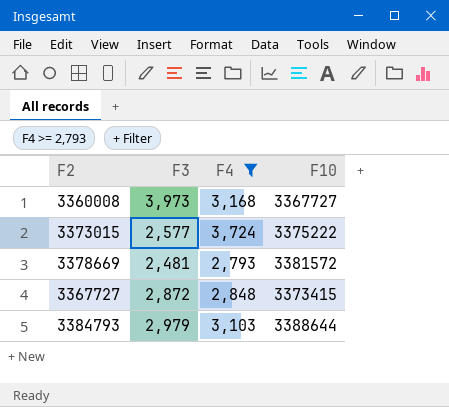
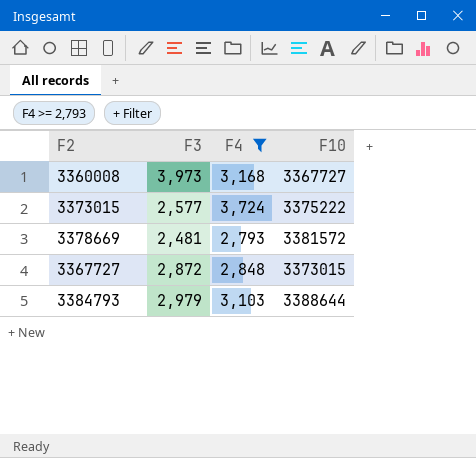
3367727 | F10: 3373415 -> 3373015

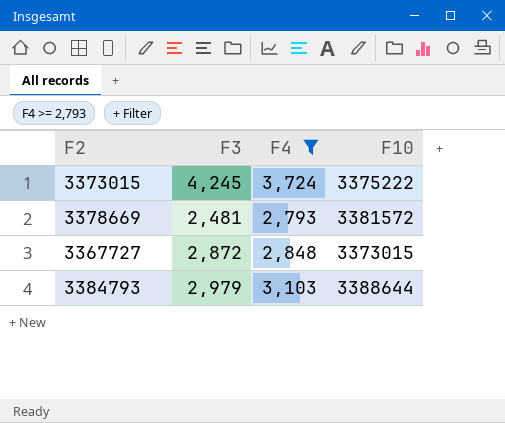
row 3360008: 3,973 | 3,168 | 3367727 -> none
3373015 | F3: 2,577 -> 4,245

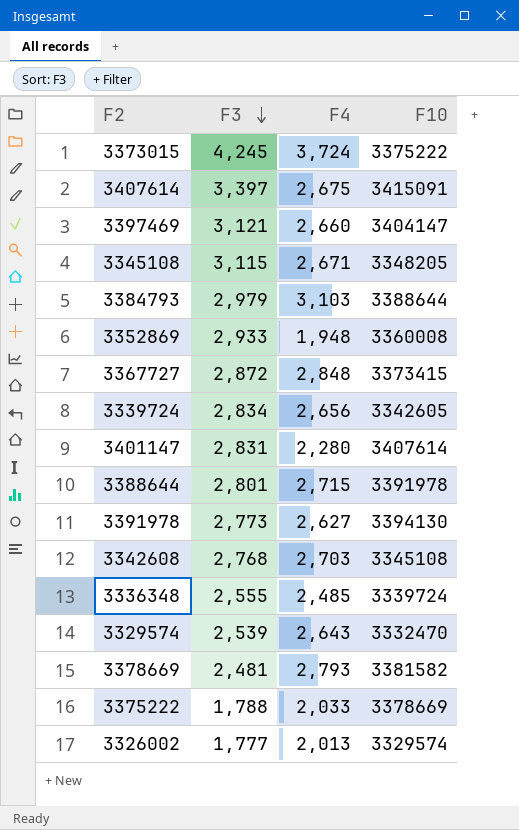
filter: F4 >= 2,793 -> none
row order: none -> F3 descending
3367727 | F10: 3373015 -> 3373415
3378669 | F10: 3381572 -> 3381582

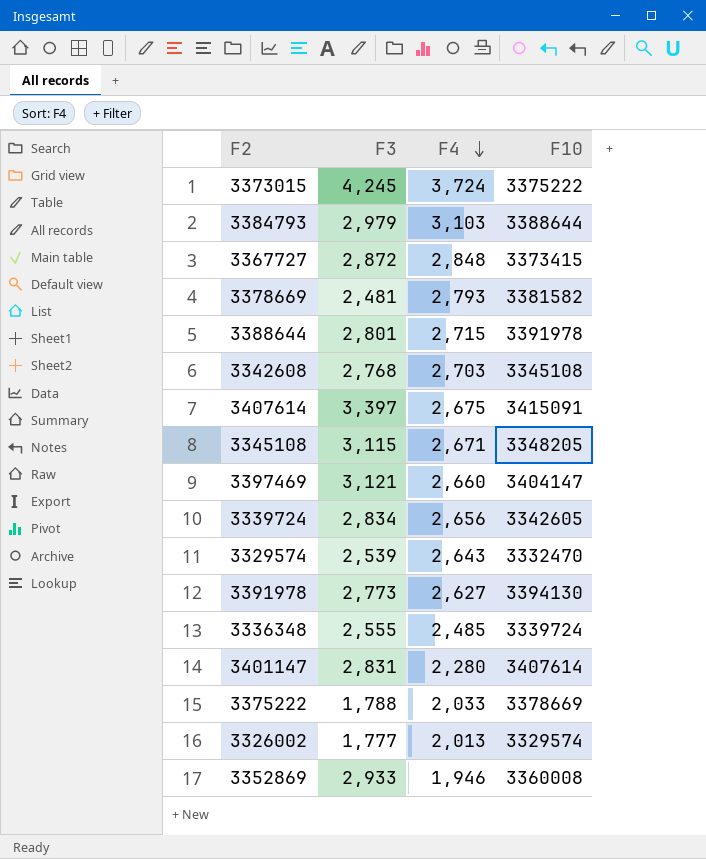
row order: F3 descending -> F4 descending
3352869 | F4: 1,948 -> 1,946

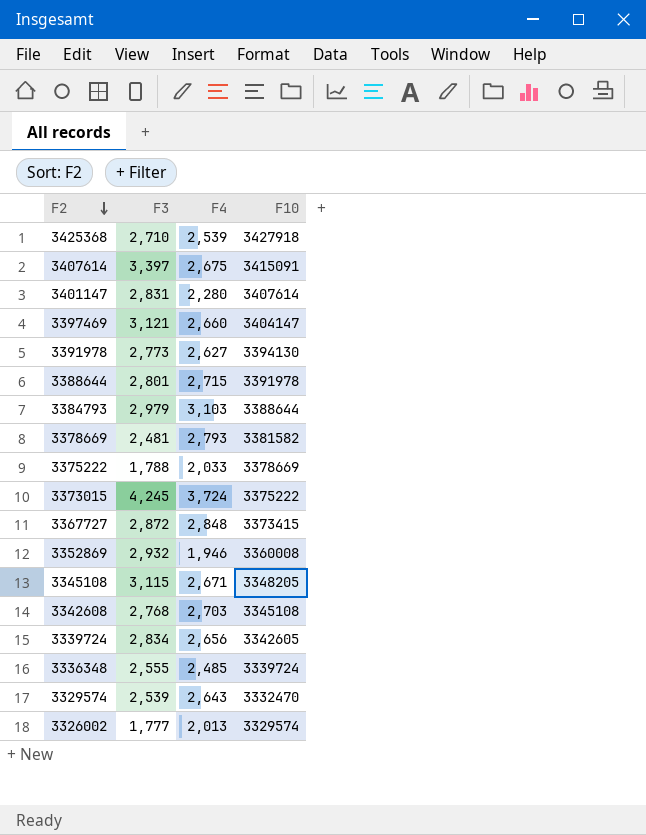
row order: F4 descending -> F2 descending
row 3425368: none -> 2,710 | 2,539 | 3427918
3352869 | F3: 2,933 -> 2,932

